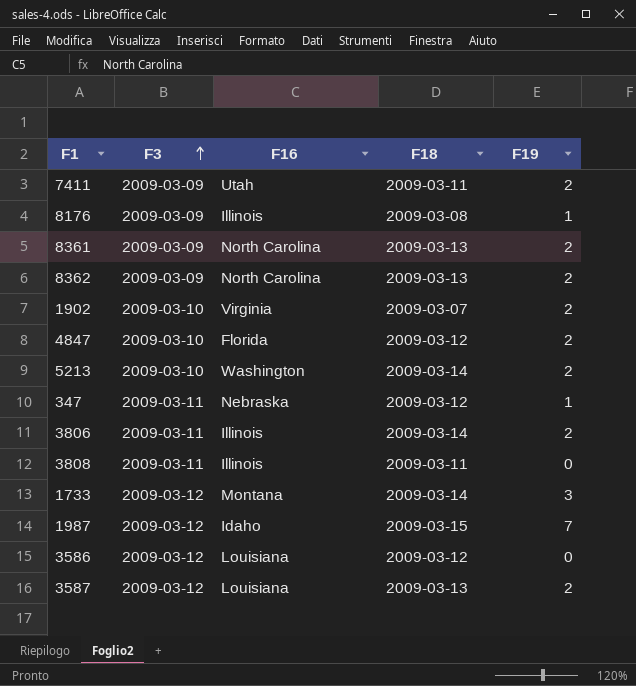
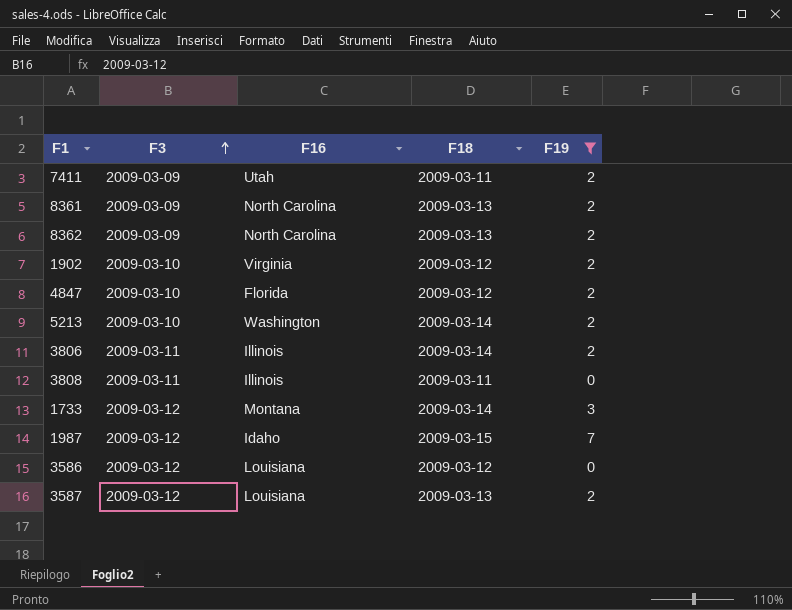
filter: none -> F19 != 1
1902 | F18: 2009-03-07 -> 2009-03-12

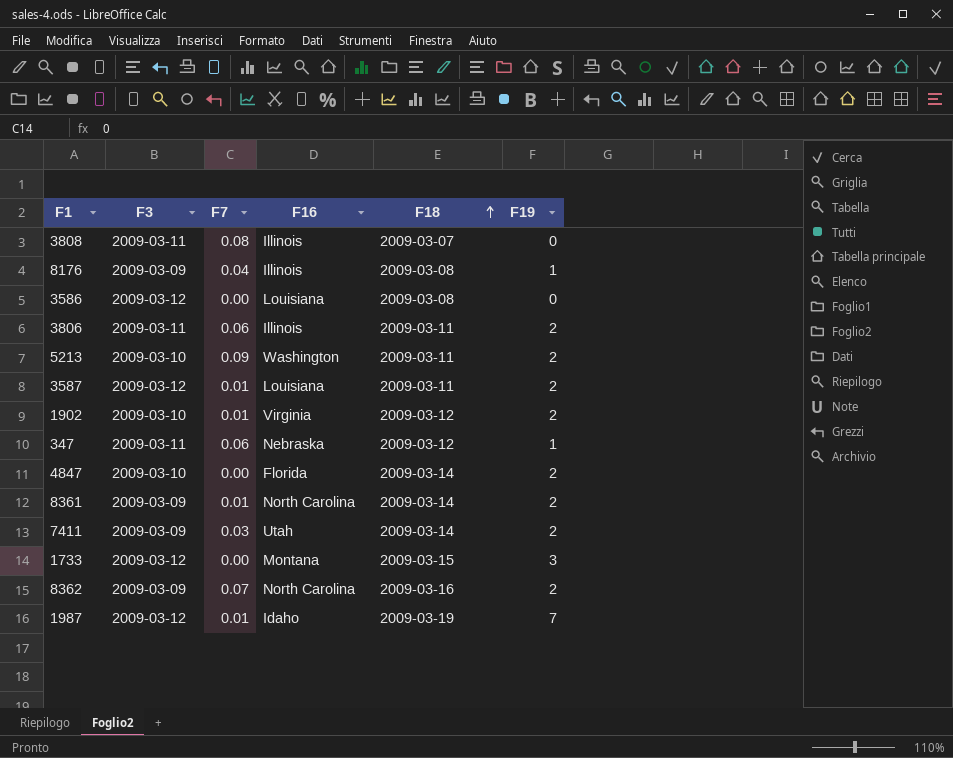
filter: F19 != 1 -> none
row order: F3 ascending -> F18 ascending
column F7 | position: none -> 3
3808 | F18: 2009-03-11 -> 2009-03-07
3586 | F18: 2009-03-12 -> 2009-03-08
3806 | F18: 2009-03-14 -> 2009-03-11
5213 | F18: 2009-03-14 -> 2009-03-11
3587 | F18: 2009-03-13 -> 2009-03-11
4847 | F18: 2009-03-12 -> 2009-03-14
8361 | F18: 2009-03-13 -> 2009-03-14
7411 | F18: 2009-03-11 -> 2009-03-14
1733 | F18: 2009-03-14 -> 2009-03-15
8362 | F18: 2009-03-13 -> 2009-03-16
1987 | F18: 2009-03-15 -> 2009-03-19

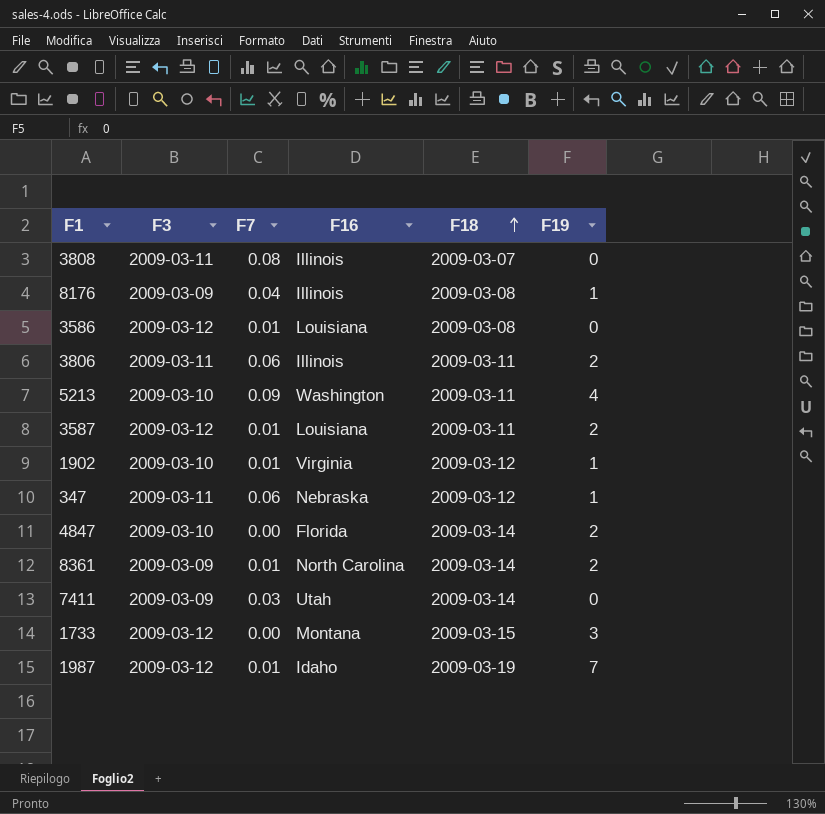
row 8362: 2009-03-09 | 0.07 | North Carolina | 2009-03-16 | 2 -> none
3586 | F7: 0.00 -> 0.01
5213 | F19: 2 -> 4
1902 | F19: 2 -> 1
7411 | F19: 2 -> 0

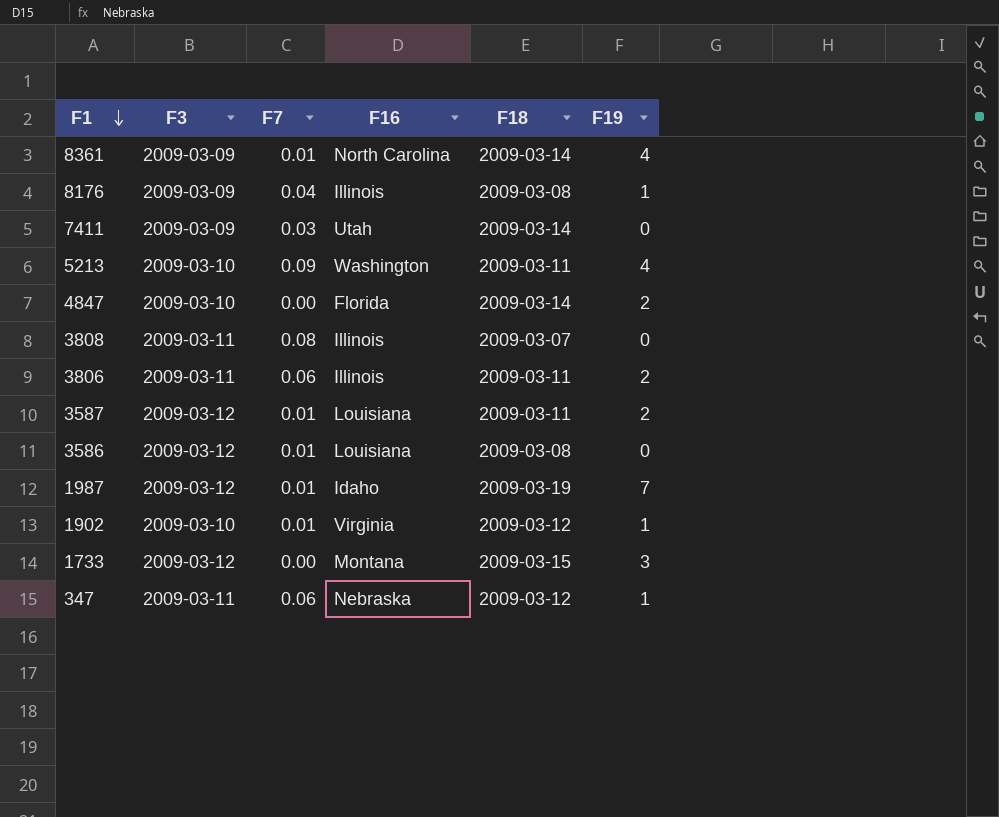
row order: F18 ascending -> F1 descending
8361 | F19: 2 -> 4

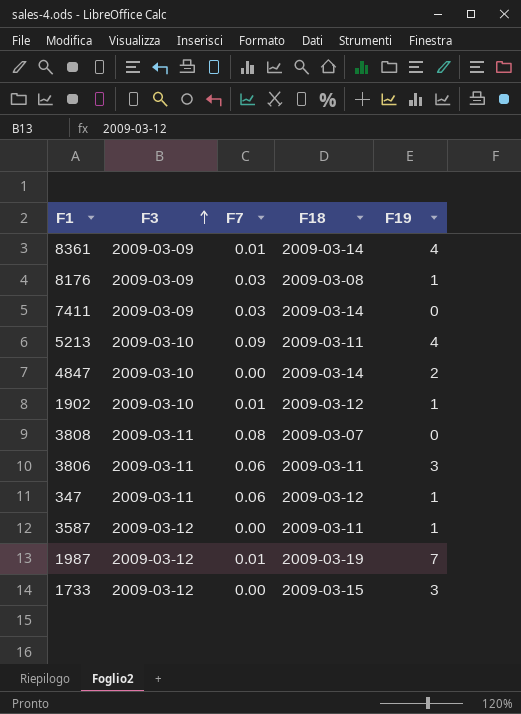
row order: F1 descending -> F3 ascending
column F16 | position: 4 -> none
row 3586: 2009-03-12 | 0.01 | Louisiana | 2009-03-08 | 0 -> none
8176 | F7: 0.04 -> 0.03
3806 | F19: 2 -> 3
3587 | F7: 0.01 -> 0.00
3587 | F19: 2 -> 1

